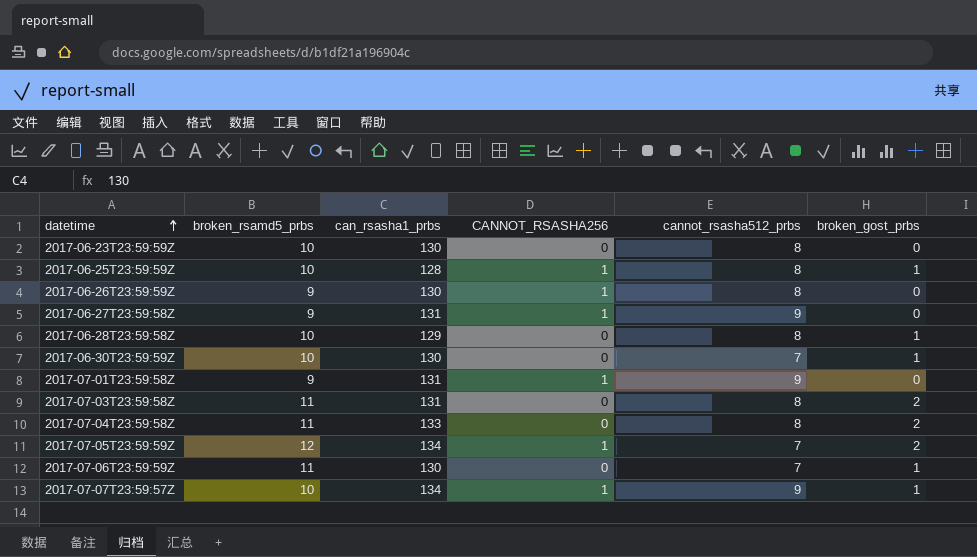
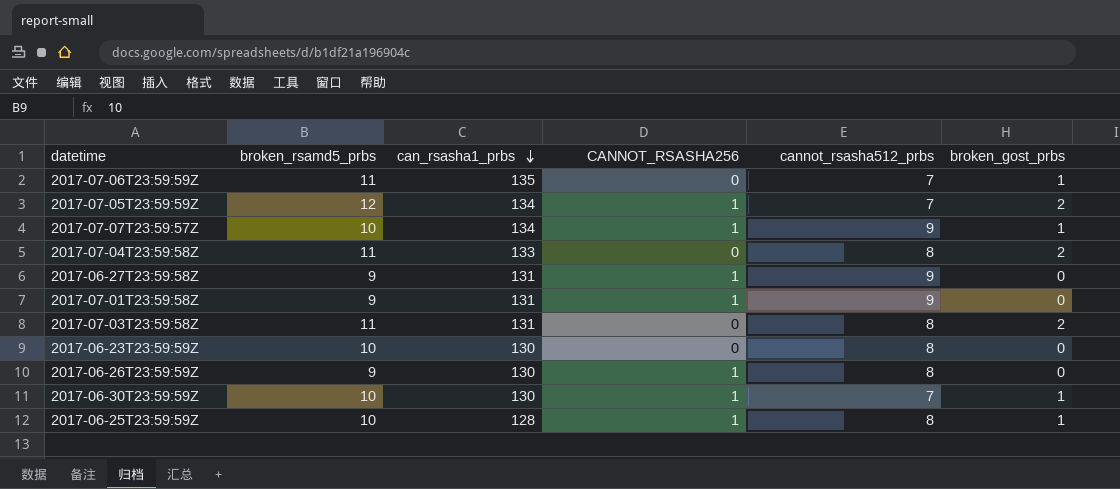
row order: datetime ascending -> can_rsasha1_prbs descending
row 2017-06-28T23:59:58Z: 10 | 129 | 0 | 8 | 1 -> none
2017-07-06T23:59:59Z | can_rsasha1_prbs: 130 -> 135
2017-06-30T23:59:59Z | CANNOT_RSASHA256: 0 -> 1

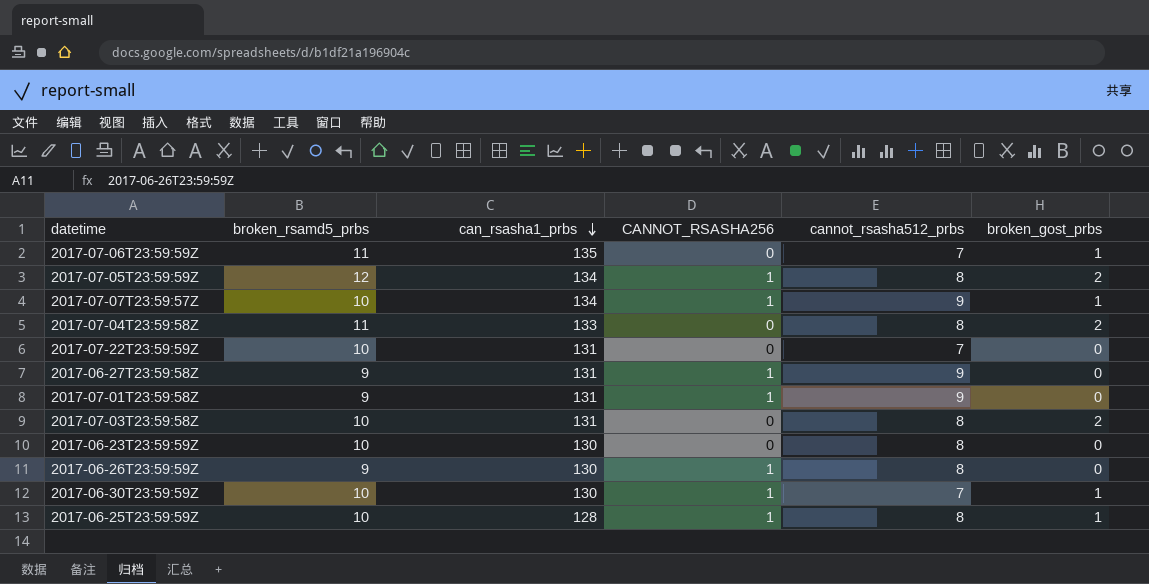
2017-07-05T23:59:59Z | cannot_rsasha512_prbs: 7 -> 8
row 2017-07-22T23:59:59Z: none -> 10 | 131 | 0 | 7 | 0
2017-07-03T23:59:58Z | broken_rsamd5_prbs: 11 -> 10

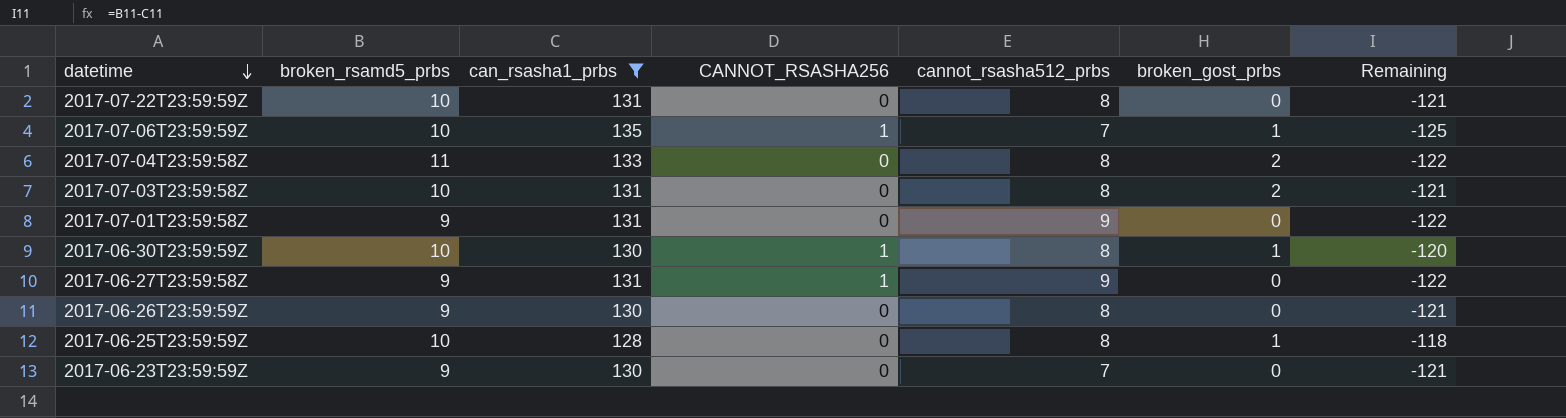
filter: none -> can_rsasha1_prbs != 134
row order: can_rsasha1_prbs descending -> datetime descending
column Remaining | formula: none -> [broken_rsamd5_prbs] - [can_rsasha1_prbs]
2017-07-22T23:59:59Z | cannot_rsasha512_prbs: 7 -> 8
2017-07-06T23:59:59Z | broken_rsamd5_prbs: 11 -> 10
2017-07-06T23:59:59Z | CANNOT_RSASHA256: 0 -> 1
2017-07-01T23:59:58Z | CANNOT_RSASHA256: 1 -> 0
2017-06-30T23:59:59Z | cannot_rsasha512_prbs: 7 -> 8
2017-06-26T23:59:59Z | CANNOT_RSASHA256: 1 -> 0
2017-06-25T23:59:59Z | CANNOT_RSASHA256: 1 -> 0
2017-06-23T23:59:59Z | broken_rsamd5_prbs: 10 -> 9
2017-06-23T23:59:59Z | cannot_rsasha512_prbs: 8 -> 7

